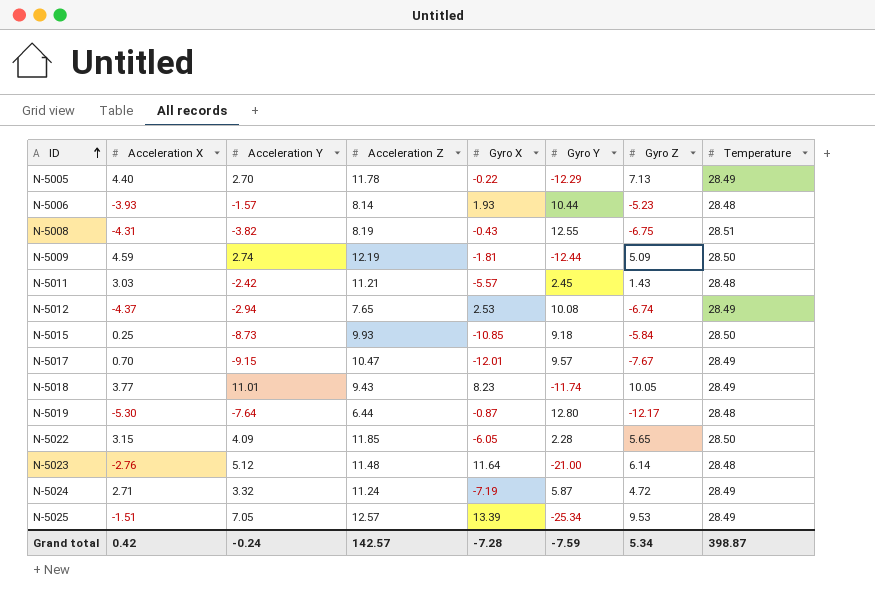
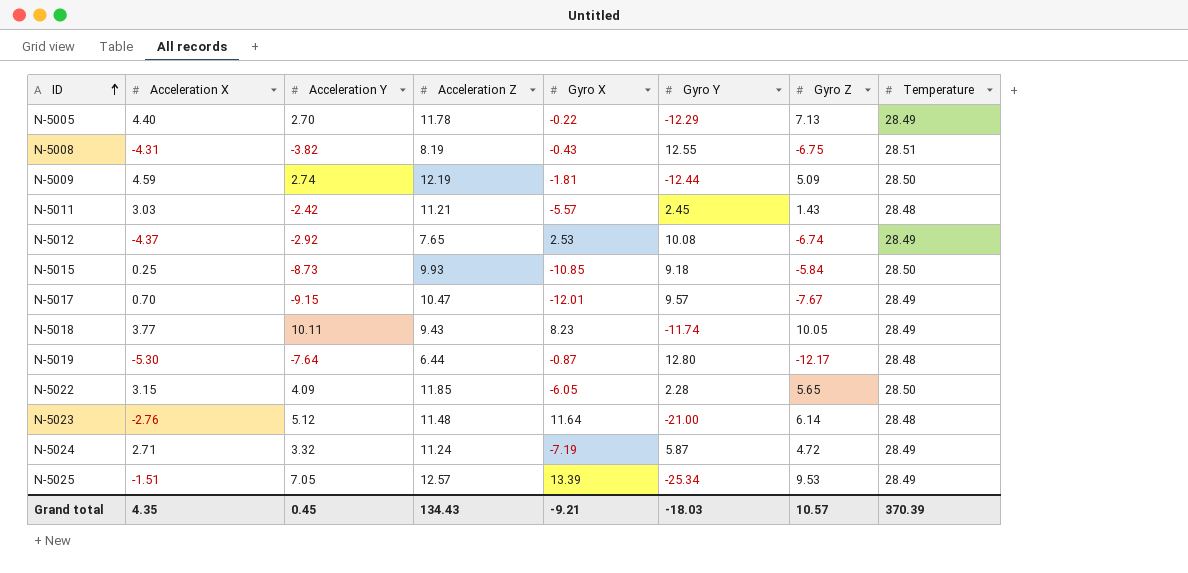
row N-5006: -3.93 | -1.57 | 8.14 | 1.93 | 10.44 | -5.23 | 28.48 -> none
N-5012 | Acceleration Y: -2.94 -> -2.92
N-5018 | Acceleration Y: 11.01 -> 10.11
Grand total | Acceleration X: 0.42 -> 4.35
Grand total | Acceleration Y: -0.24 -> 0.45
Grand total | Acceleration Z: 142.57 -> 134.43
Grand total | Gyro X: -7.28 -> -9.21
Grand total | Gyro Y: -7.59 -> -18.03
Grand total | Gyro Z: 5.34 -> 10.57
Grand total | Temperature: 398.87 -> 370.39

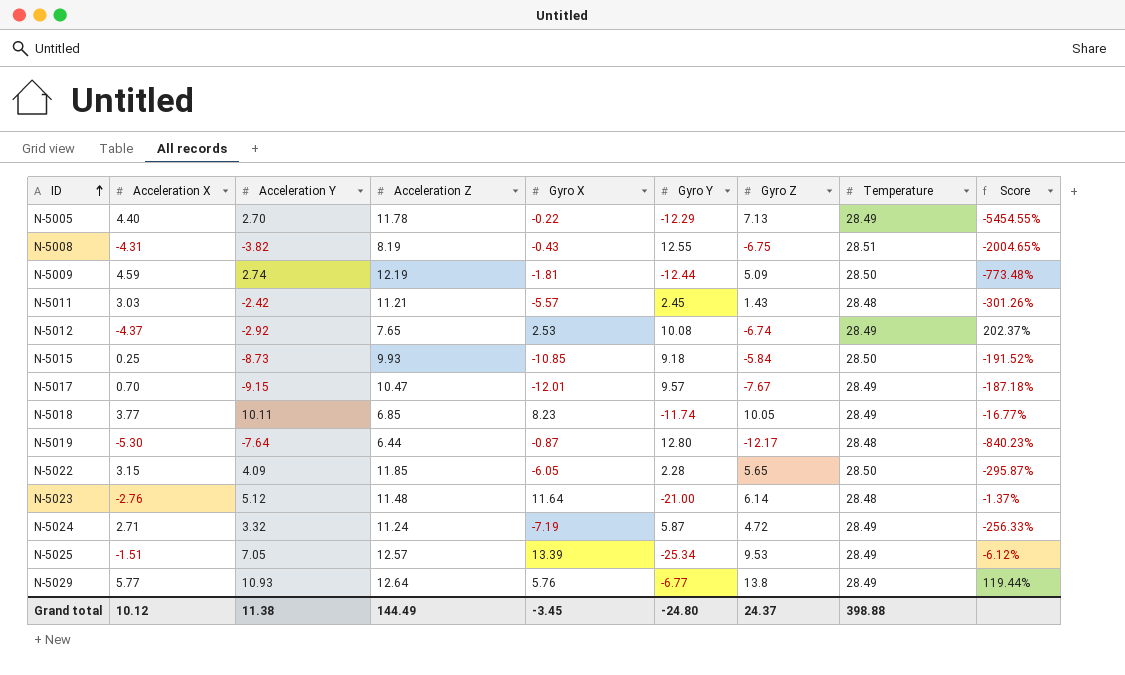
column Score | formula: none -> ([Acceleration Z] - [Gyro X]) / [Gyro X]
N-5018 | Acceleration Z: 9.43 -> 6.85
row N-5029: none -> 5.77 | 10.93 | 12.64 | 5.76 | -6.77 | 13.8 | 28.49 | 119.44%
Grand total | Acceleration X: 4.35 -> 10.12
Grand total | Acceleration Y: 0.45 -> 11.38
Grand total | Acceleration Z: 134.43 -> 144.49
Grand total | Gyro X: -9.21 -> -3.45
Grand total | Gyro Y: -18.03 -> -24.80
Grand total | Gyro Z: 10.57 -> 24.37
Grand total | Temperature: 370.39 -> 398.88

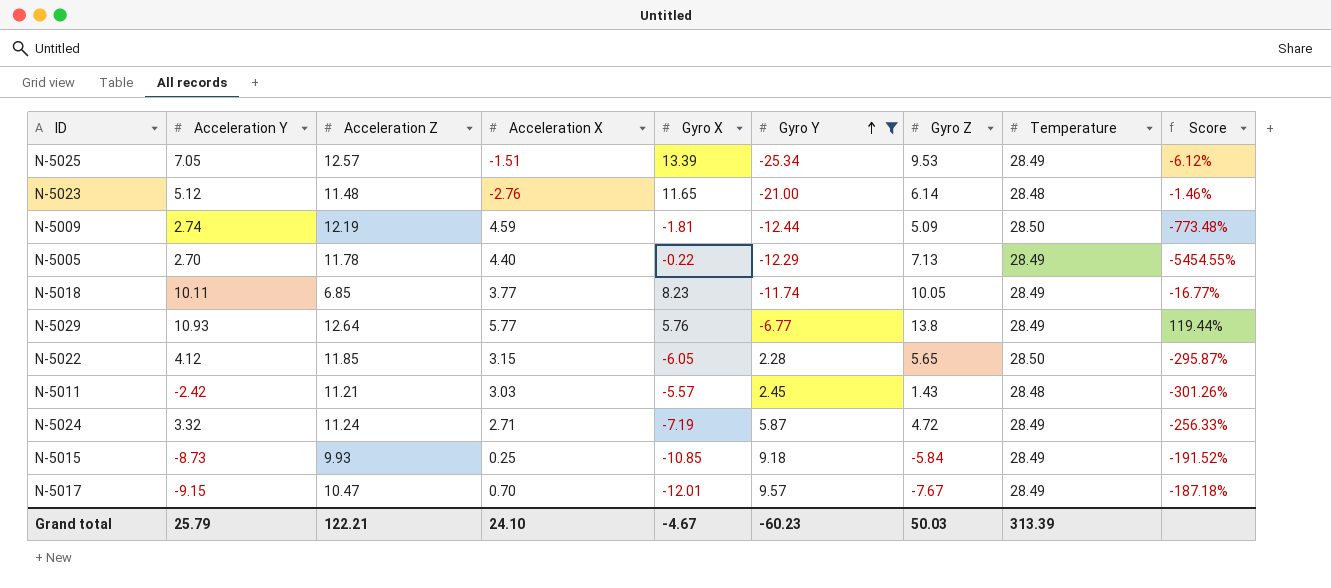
filter: none -> Gyro Y <= 9.57
row order: ID ascending -> Gyro Y ascending
column Acceleration X | position: 2 -> 4
N-5023 | Gyro X: 11.64 -> 11.65
N-5023 | Score: -1.37% -> -1.46%
N-5022 | Acceleration Y: 4.09 -> 4.12
N-5015 | Temperature: 28.50 -> 28.49
Grand total | Acceleration Y: 11.38 -> 25.79
Grand total | Acceleration Z: 144.49 -> 122.21
Grand total | Acceleration X: 10.12 -> 24.10
Grand total | Gyro X: -3.45 -> -4.67
Grand total | Gyro Y: -24.80 -> -60.23
Grand total | Gyro Z: 24.37 -> 50.03
Grand total | Temperature: 398.88 -> 313.39

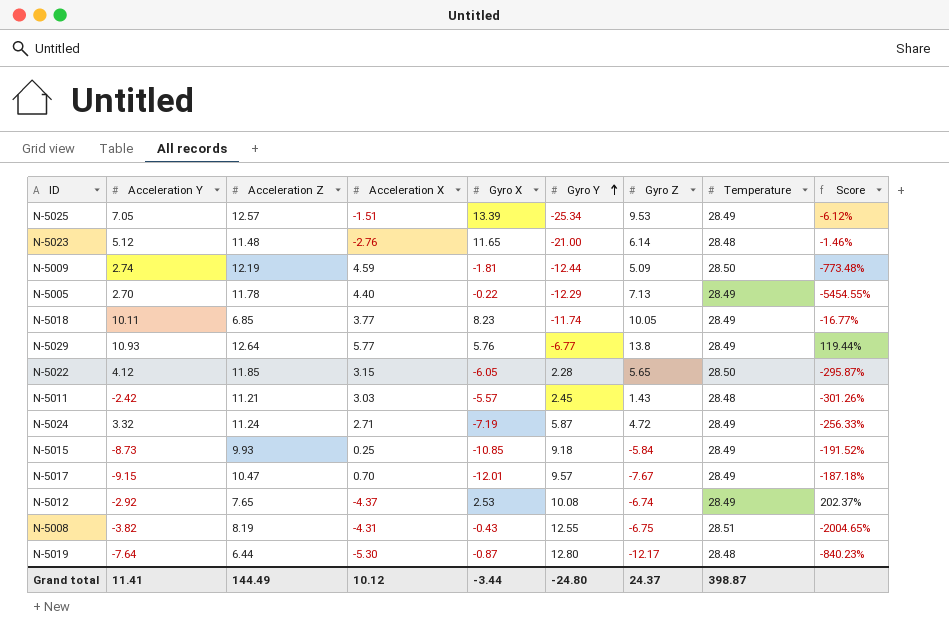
filter: Gyro Y <= 9.57 -> none
Grand total | Acceleration Y: 25.79 -> 11.41
Grand total | Acceleration Z: 122.21 -> 144.49
Grand total | Acceleration X: 24.10 -> 10.12
Grand total | Gyro X: -4.67 -> -3.44
Grand total | Gyro Y: -60.23 -> -24.80
Grand total | Gyro Z: 50.03 -> 24.37
Grand total | Temperature: 313.39 -> 398.87

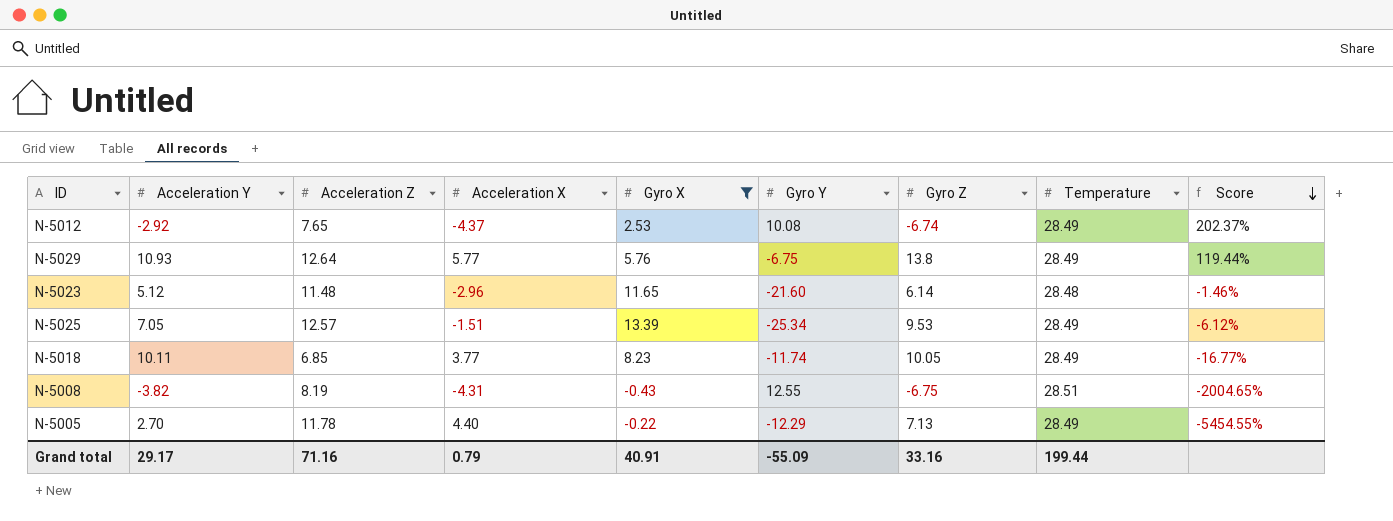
filter: none -> Gyro X >= -0.43
row order: Gyro Y ascending -> Score descending
N-5029 | Gyro Y: -6.77 -> -6.75
N-5023 | Acceleration X: -2.76 -> -2.96
N-5023 | Gyro Y: -21.00 -> -21.60
Grand total | Acceleration Y: 11.41 -> 29.17
Grand total | Acceleration Z: 144.49 -> 71.16
Grand total | Acceleration X: 10.12 -> 0.79
Grand total | Gyro X: -3.44 -> 40.91
Grand total | Gyro Y: -24.80 -> -55.09
Grand total | Gyro Z: 24.37 -> 33.16
Grand total | Temperature: 398.87 -> 199.44

